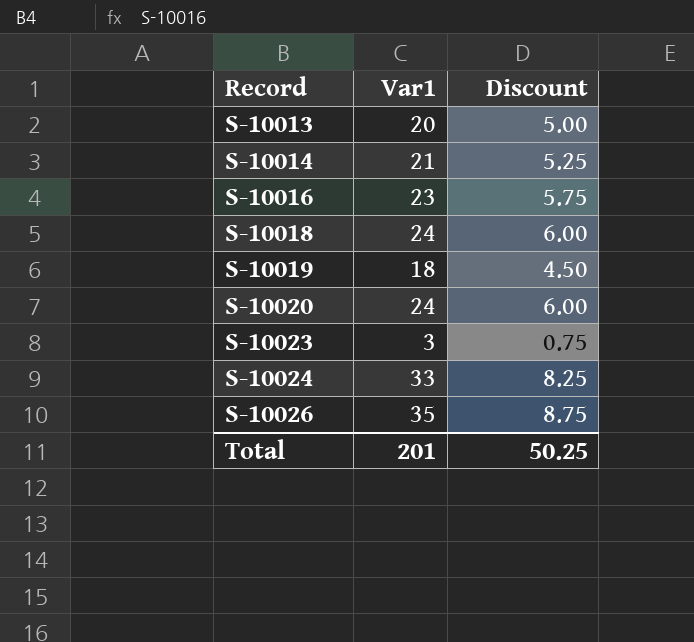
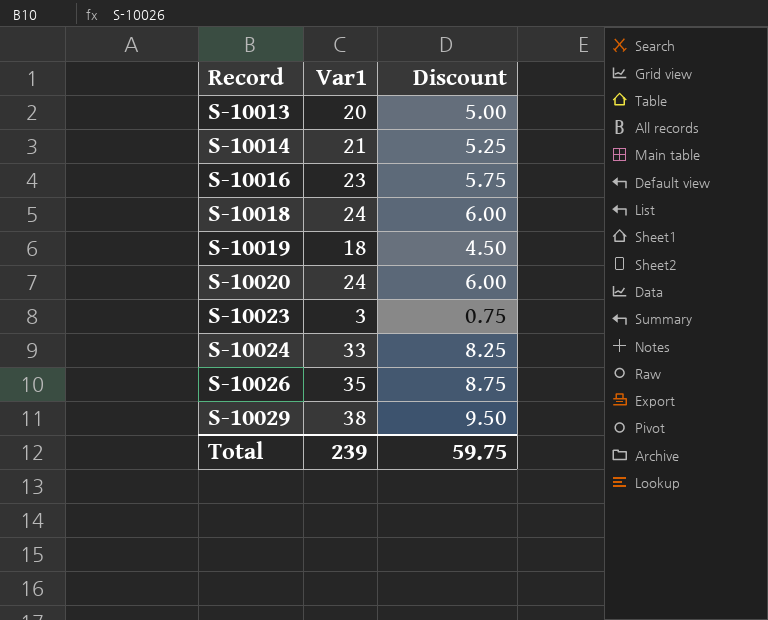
row S-10029: none -> 38 | 9.50
Total | Var1: 201 -> 239
Total | Discount: 50.25 -> 59.75

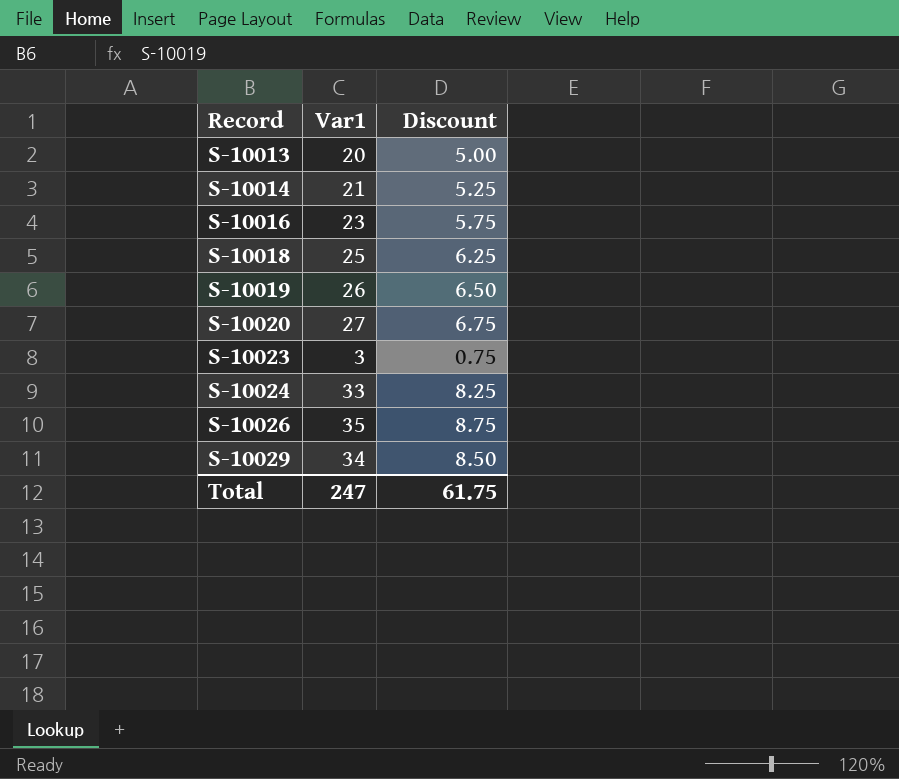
S-10018 | Var1: 24 -> 25
S-10018 | Discount: 6.00 -> 6.25
S-10019 | Var1: 18 -> 26
S-10019 | Discount: 4.50 -> 6.50
S-10020 | Var1: 24 -> 27
S-10020 | Discount: 6.00 -> 6.75
S-10029 | Var1: 38 -> 34
S-10029 | Discount: 9.50 -> 8.50
Total | Var1: 239 -> 247
Total | Discount: 59.75 -> 61.75

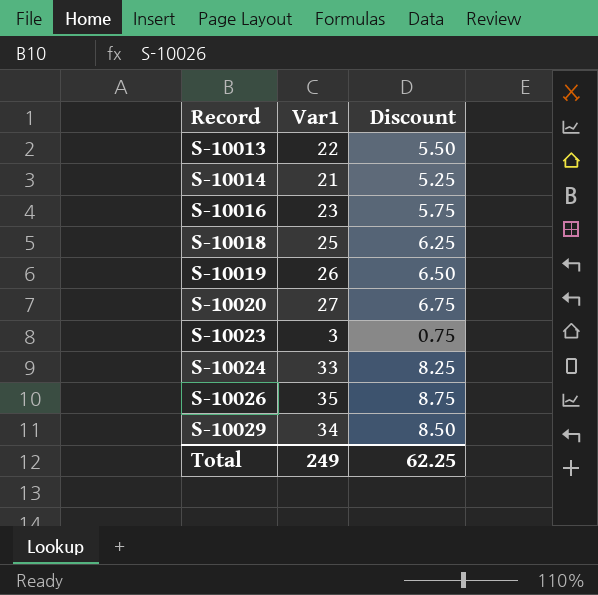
S-10013 | Var1: 20 -> 22
S-10013 | Discount: 5.00 -> 5.50
Total | Var1: 247 -> 249
Total | Discount: 61.75 -> 62.25

